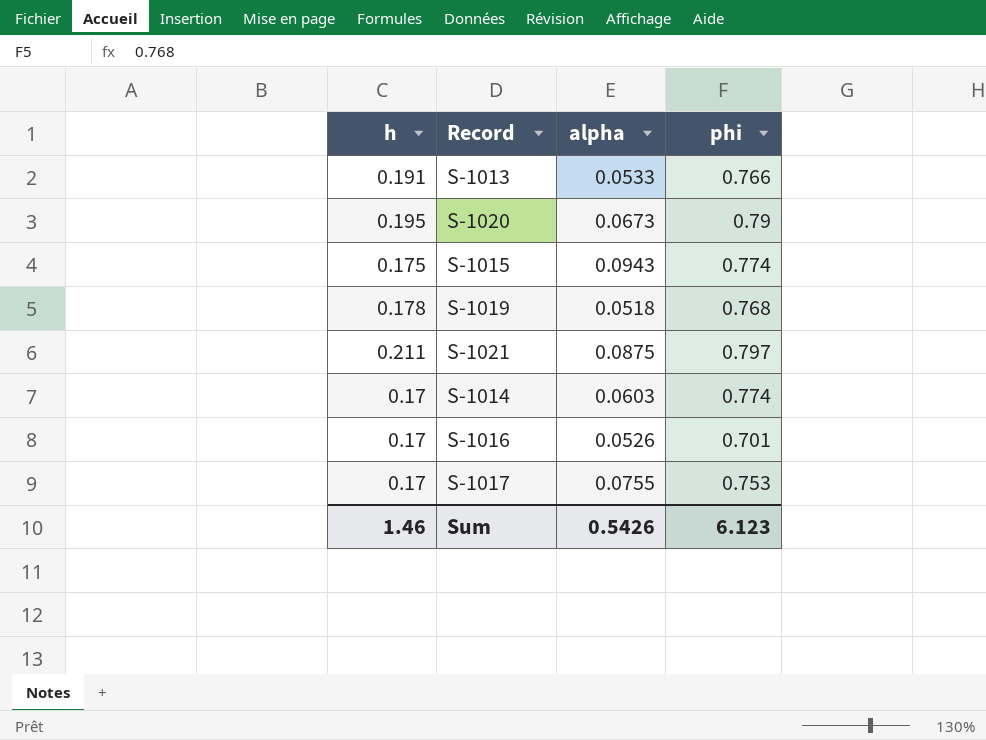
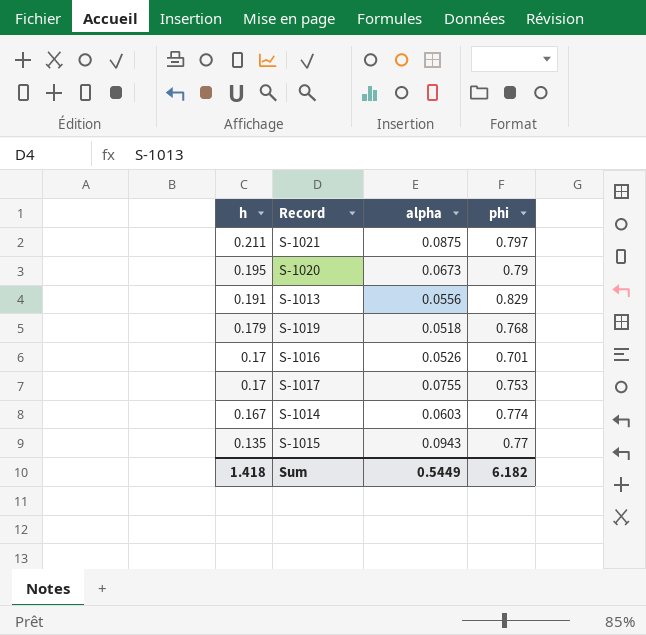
row order: none -> h descending
S-1013 | alpha: 0.0533 -> 0.0556
S-1013 | phi: 0.766 -> 0.829
S-1019 | h: 0.178 -> 0.179
S-1014 | h: 0.17 -> 0.167
S-1015 | h: 0.175 -> 0.135
S-1015 | phi: 0.774 -> 0.77
Sum | h: 1.46 -> 1.418
Sum | alpha: 0.5426 -> 0.5449
Sum | phi: 6.123 -> 6.182

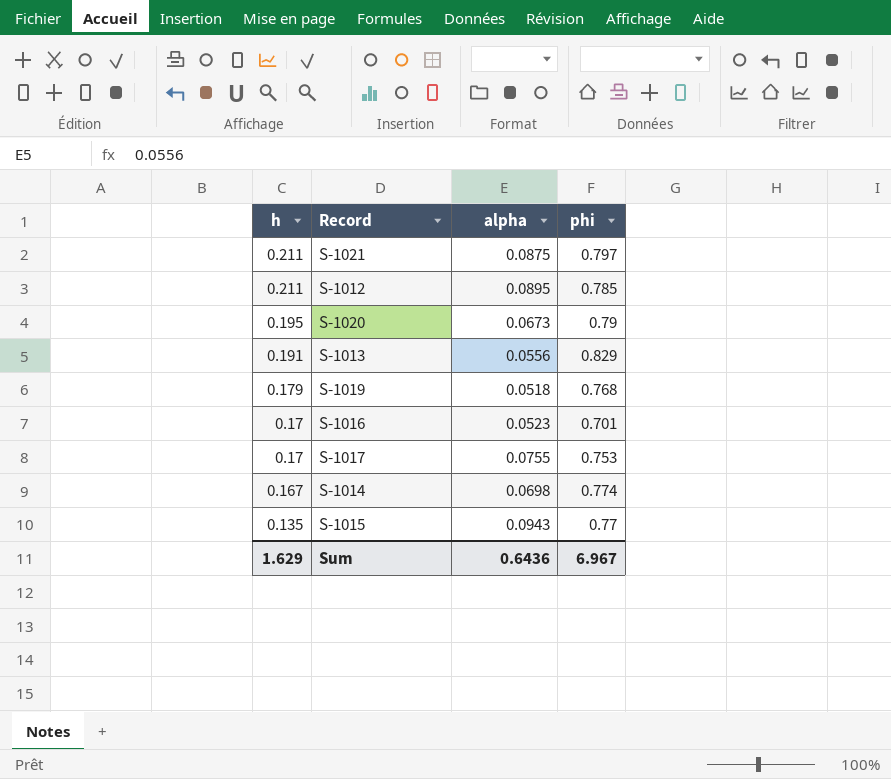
row S-1012: none -> 0.211 | 0.0895 | 0.785
S-1016 | alpha: 0.0526 -> 0.0523
S-1014 | alpha: 0.0603 -> 0.0698
Sum | h: 1.418 -> 1.629
Sum | alpha: 0.5449 -> 0.6436
Sum | phi: 6.182 -> 6.967

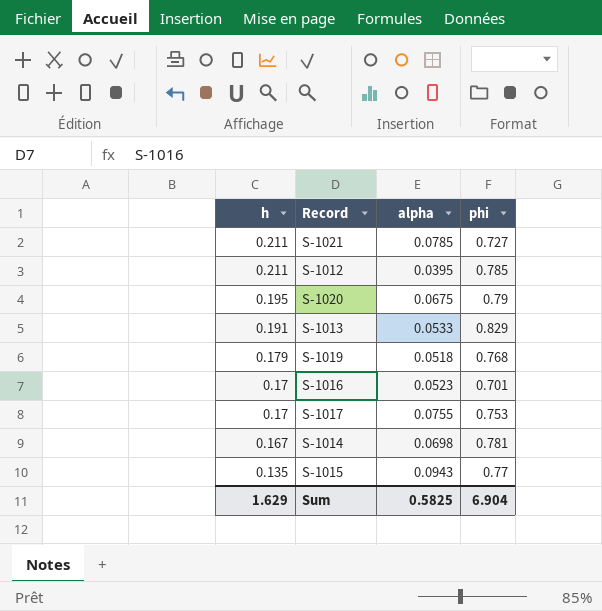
S-1021 | alpha: 0.0875 -> 0.0785
S-1021 | phi: 0.797 -> 0.727
S-1012 | alpha: 0.0895 -> 0.0395
S-1020 | alpha: 0.0673 -> 0.0675
S-1013 | alpha: 0.0556 -> 0.0533
S-1014 | phi: 0.774 -> 0.781
Sum | alpha: 0.6436 -> 0.5825
Sum | phi: 6.967 -> 6.904

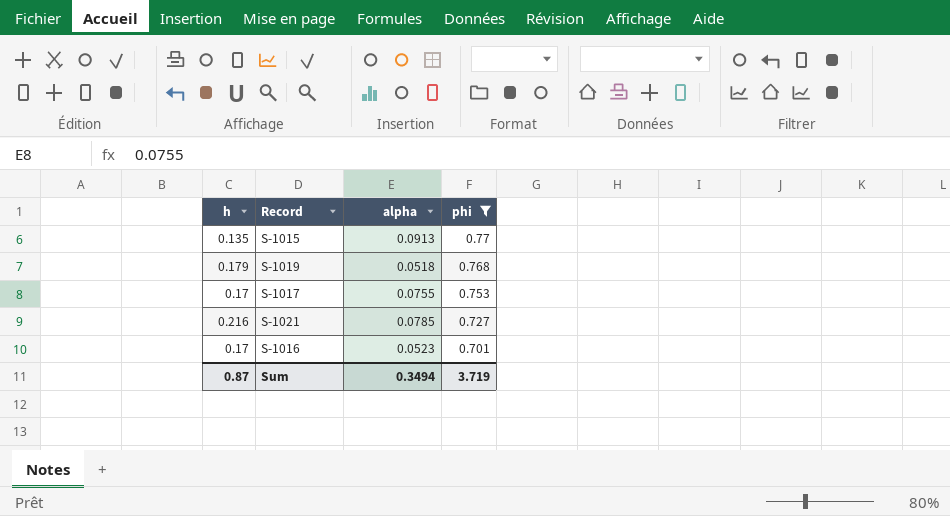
filter: none -> phi <= 0.77
row order: h descending -> phi descending
S-1015 | alpha: 0.0943 -> 0.0913
S-1021 | h: 0.211 -> 0.216
Sum | h: 1.629 -> 0.87
Sum | alpha: 0.5825 -> 0.3494
Sum | phi: 6.904 -> 3.719

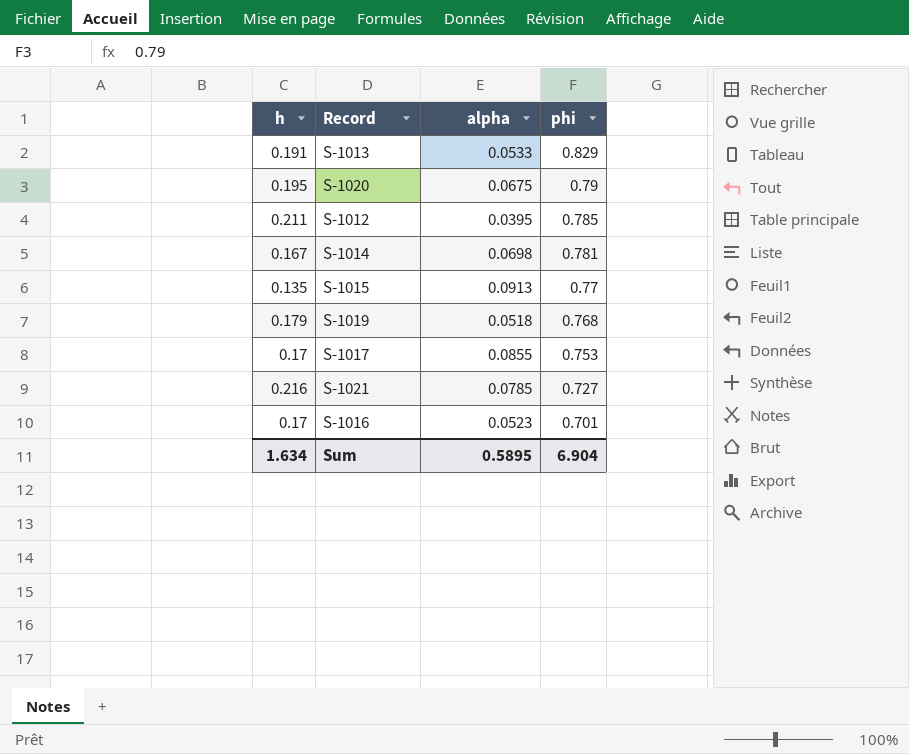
filter: phi <= 0.77 -> none
S-1017 | alpha: 0.0755 -> 0.0855
Sum | h: 0.87 -> 1.634
Sum | alpha: 0.3494 -> 0.5895
Sum | phi: 3.719 -> 6.904

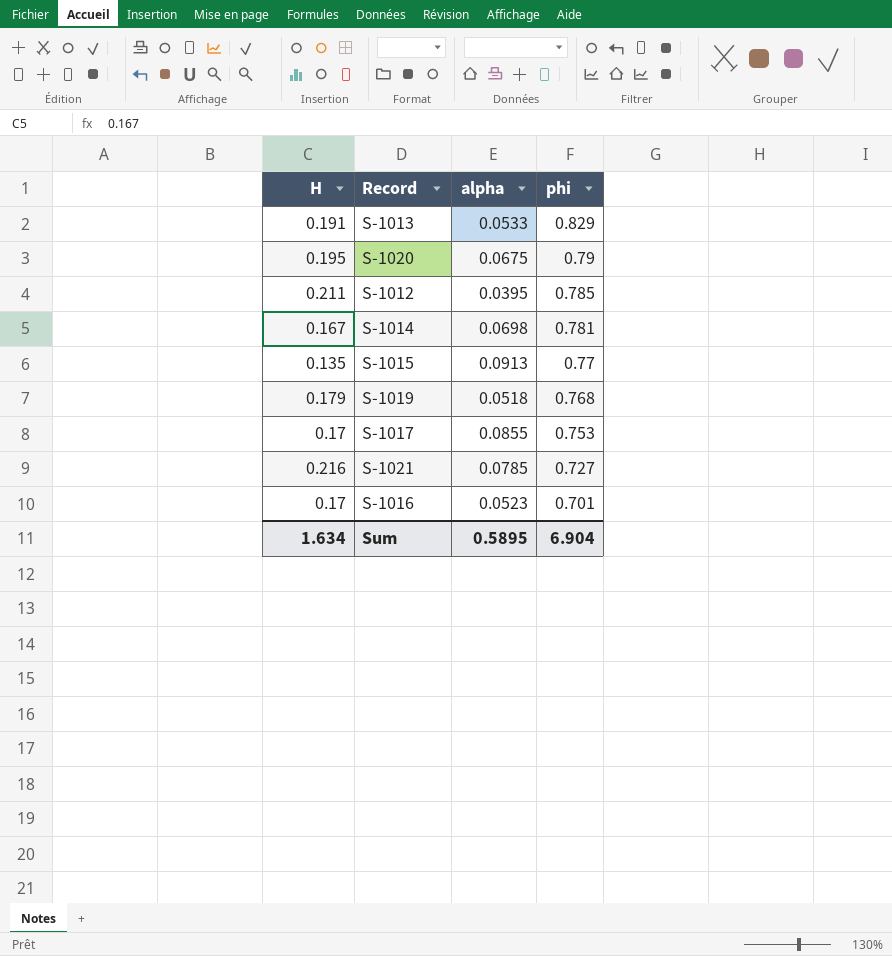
column name: h -> H

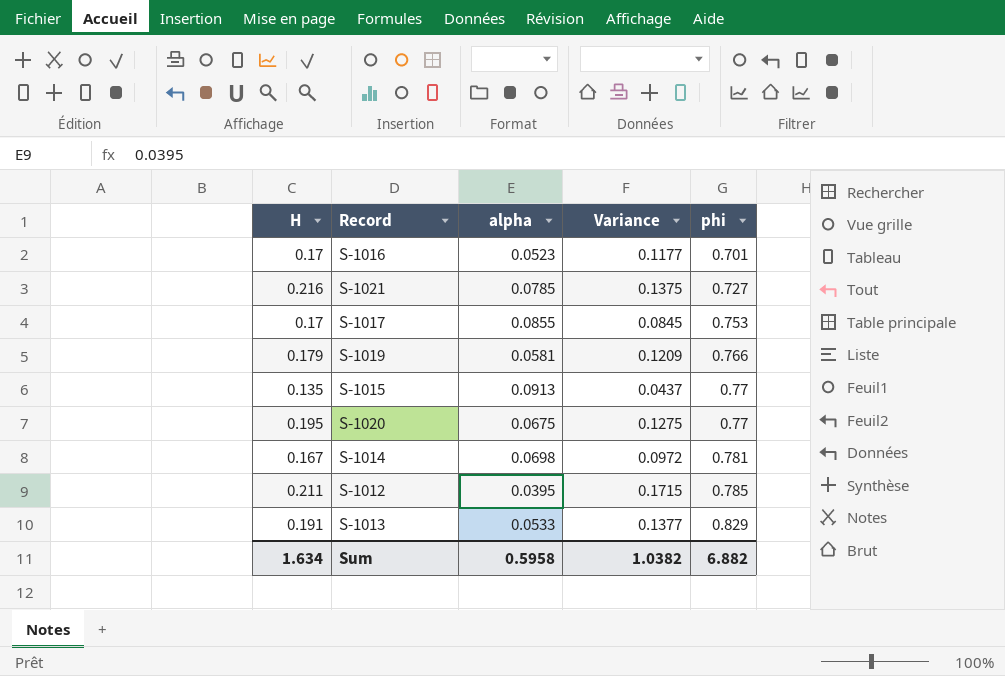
row order: phi descending -> phi ascending
column Variance | formula: none -> [H] - [alpha]
S-1019 | alpha: 0.0518 -> 0.0581
S-1019 | phi: 0.768 -> 0.766
S-1020 | phi: 0.79 -> 0.77
Sum | alpha: 0.5895 -> 0.5958
Sum | phi: 6.904 -> 6.882

